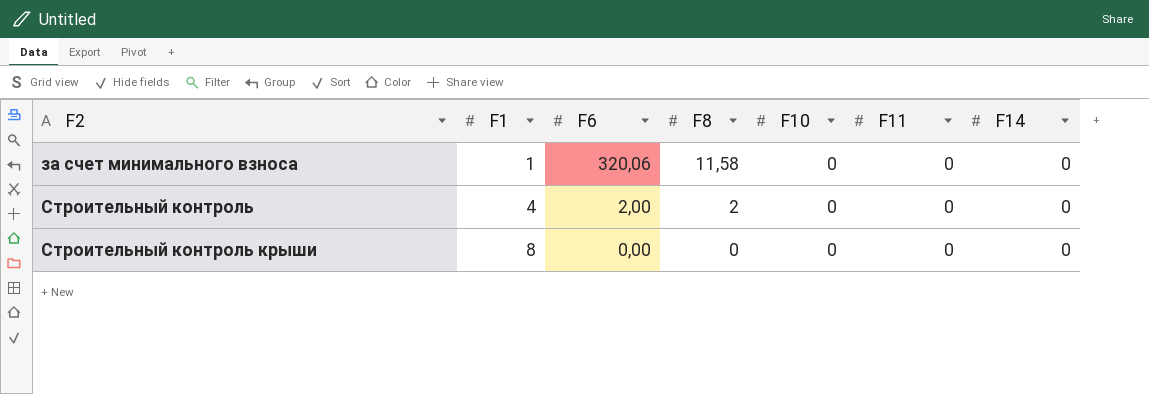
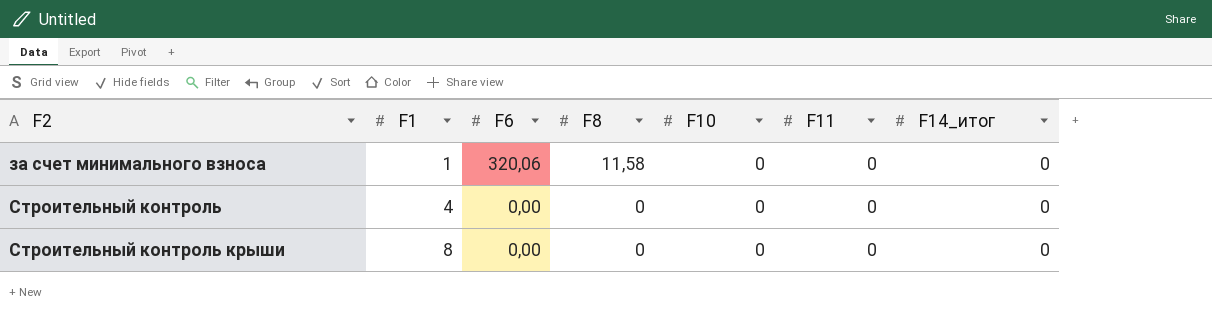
column name: F14 -> F14_итог
Строительный контроль | F6: 2,00 -> 0,00
Строительный контроль | F8: 2 -> 0

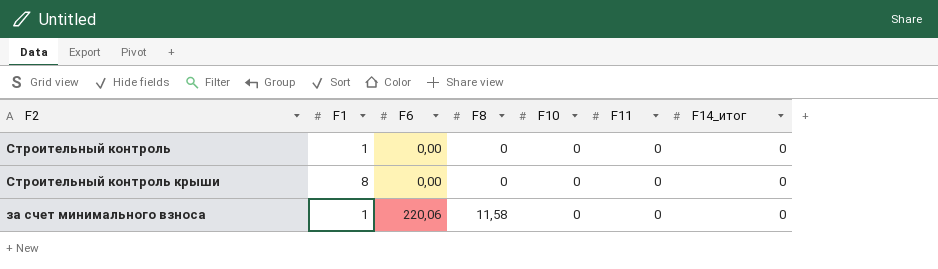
row order: F2 ascending -> F6 ascending
Строительный контроль | F1: 4 -> 1
за счет минимального взноса | F6: 320,06 -> 220,06

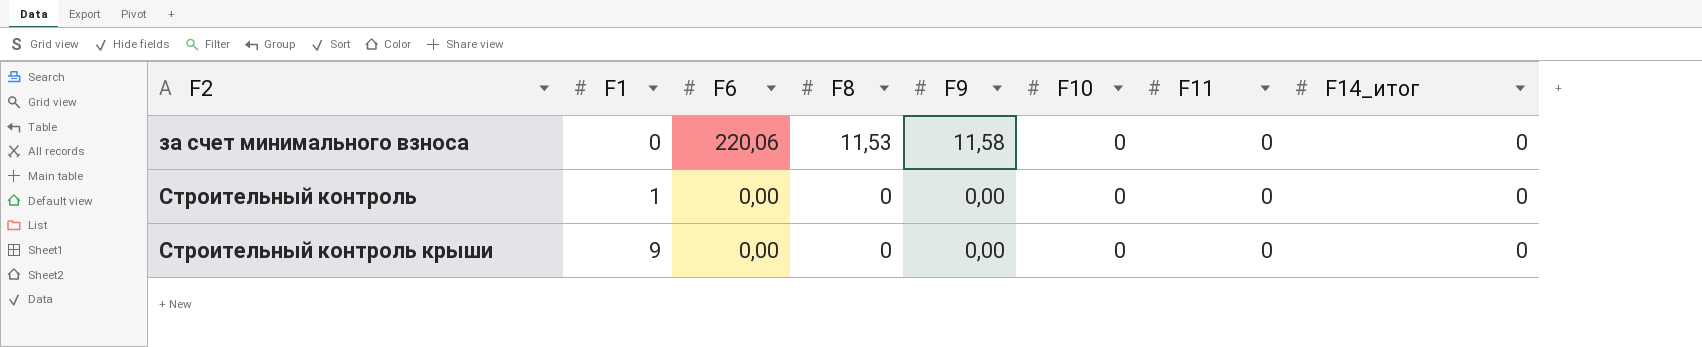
row order: F6 ascending -> F2 ascending
column F9 | position: none -> 5
за счет минимального взноса | F1: 1 -> 0
за счет минимального взноса | F8: 11,58 -> 11,53
Строительный контроль крыши | F1: 8 -> 9

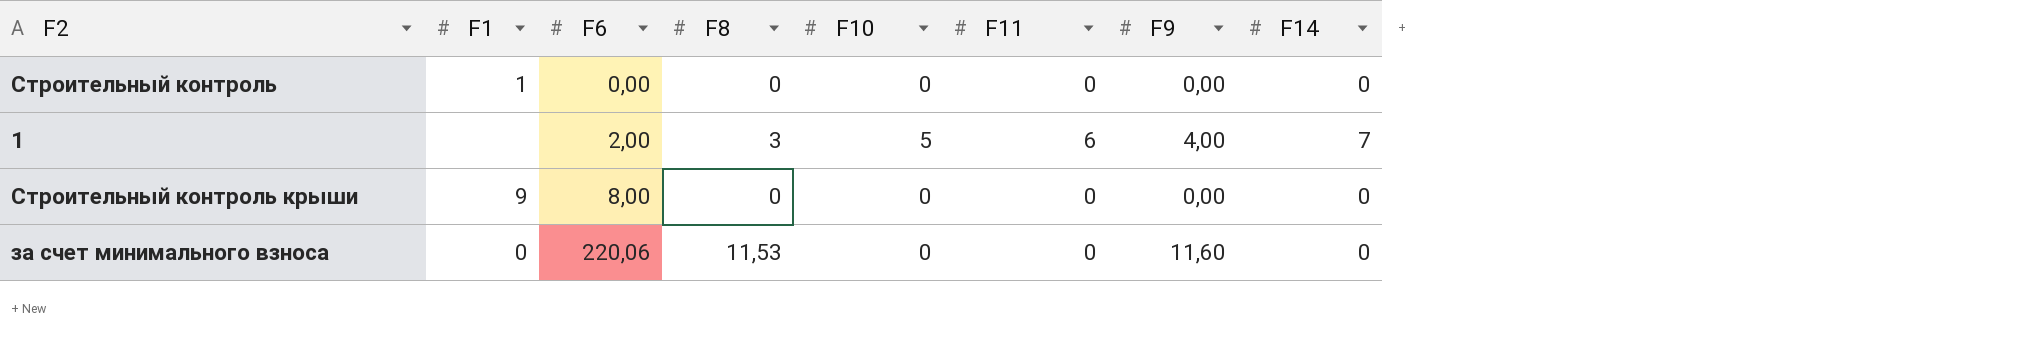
row order: F2 ascending -> F6 ascending
column F9 | position: 5 -> 7
column name: F14_итог -> F14
row 1: none -> none | 2,00 | 3 | 5 | 6 | 4,00 | 7
Строительный контроль крыши | F6: 0,00 -> 8,00
за счет минимального взноса | F9: 11,58 -> 11,60

